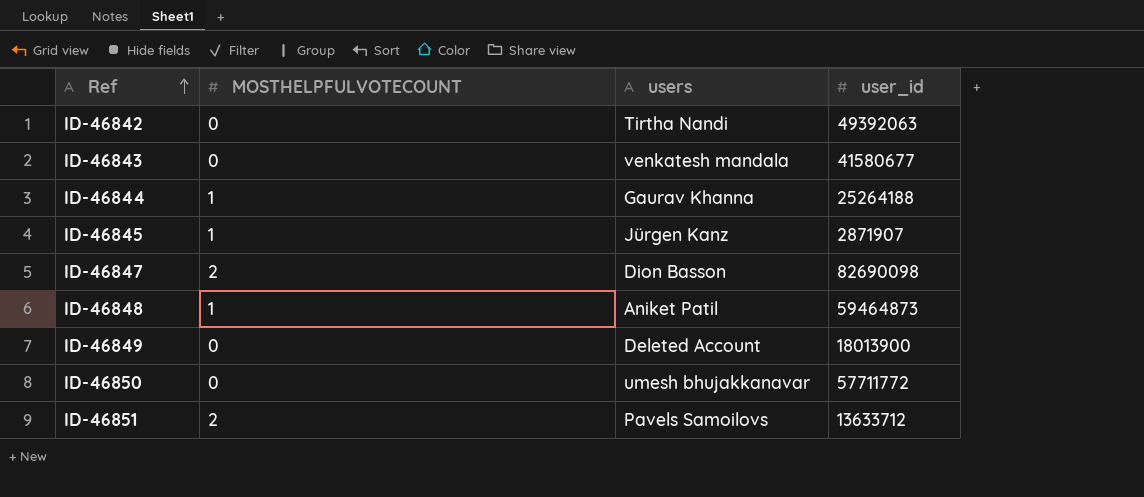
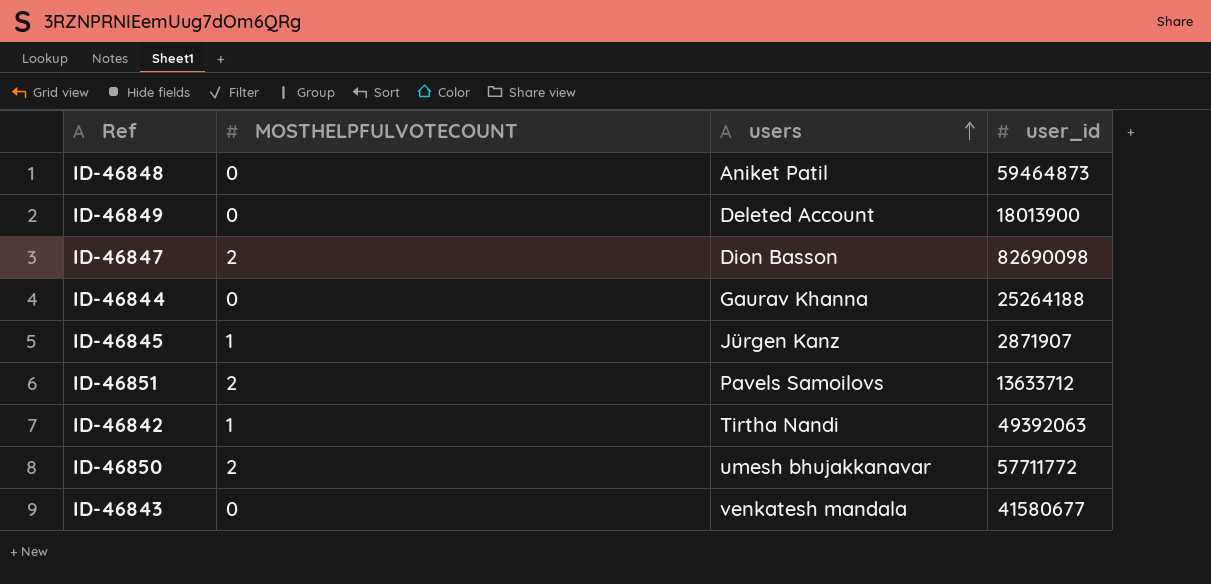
row order: Ref ascending -> users ascending
ID-46848 | MOSTHELPFULVOTECOUNT: 1 -> 0
ID-46844 | MOSTHELPFULVOTECOUNT: 1 -> 0
ID-46842 | MOSTHELPFULVOTECOUNT: 0 -> 1
ID-46850 | MOSTHELPFULVOTECOUNT: 0 -> 2

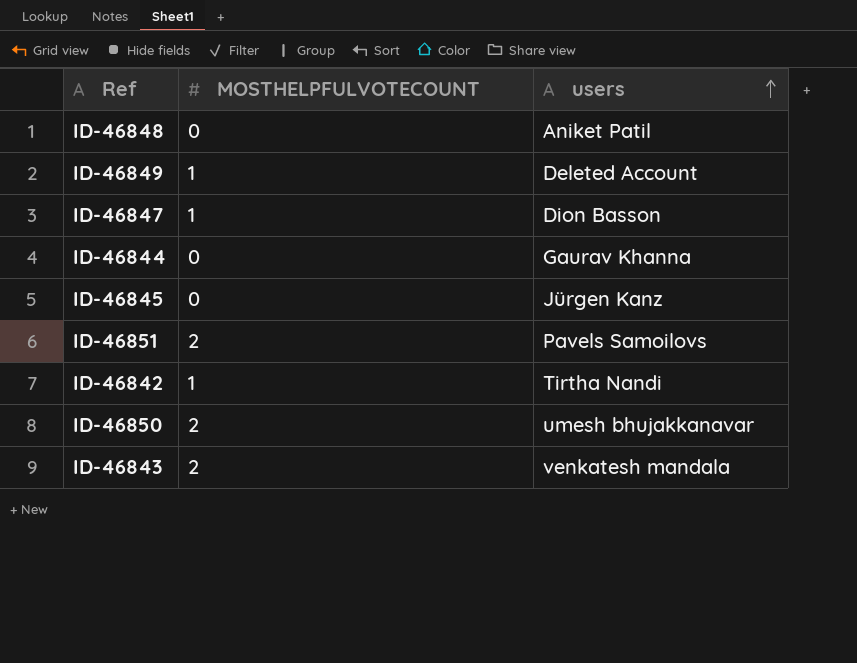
column user_id | position: 4 -> none
ID-46849 | MOSTHELPFULVOTECOUNT: 0 -> 1
ID-46847 | MOSTHELPFULVOTECOUNT: 2 -> 1
ID-46845 | MOSTHELPFULVOTECOUNT: 1 -> 0
ID-46843 | MOSTHELPFULVOTECOUNT: 0 -> 2

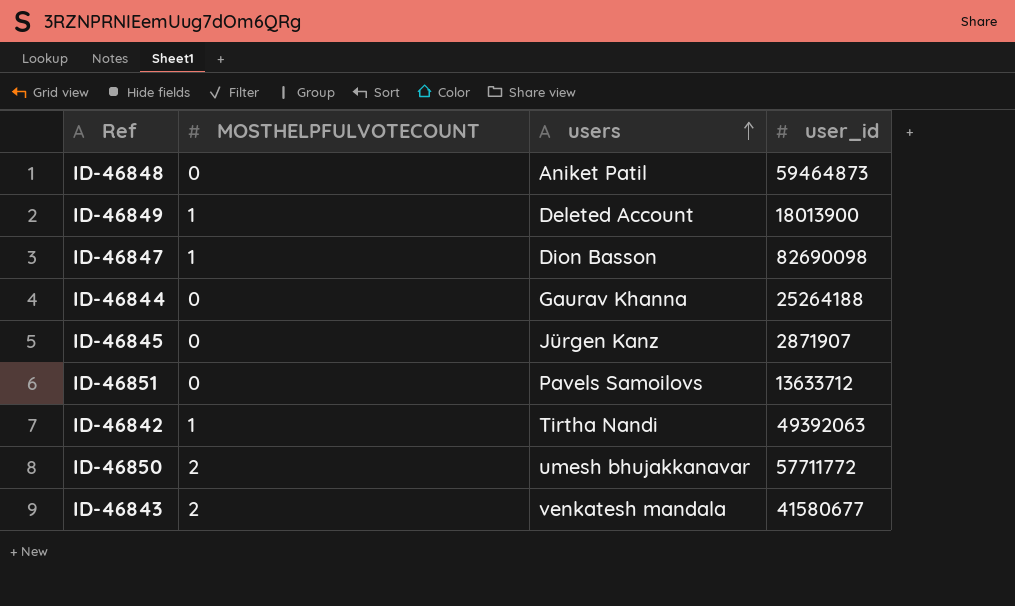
column user_id | position: none -> 4
ID-46851 | MOSTHELPFULVOTECOUNT: 2 -> 0

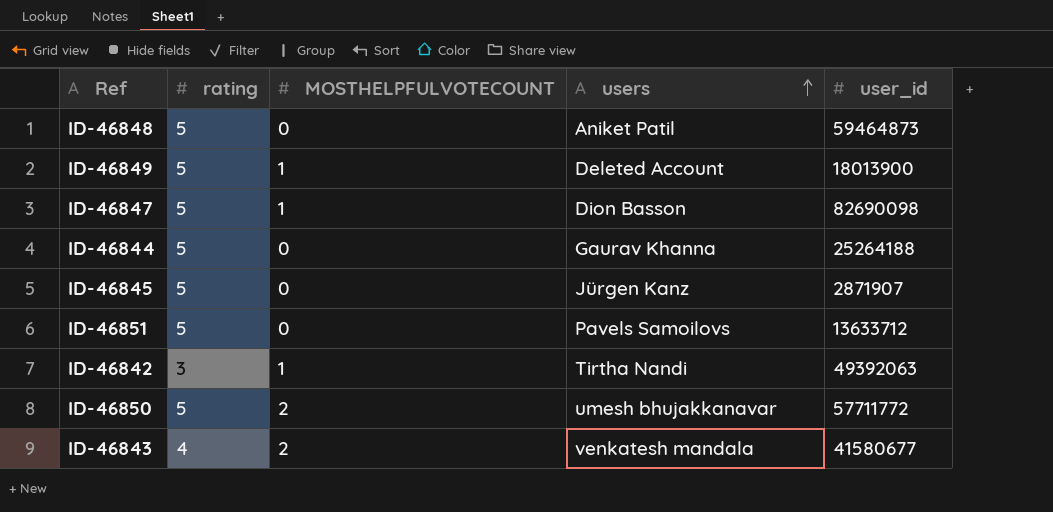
column rating | position: none -> 2

